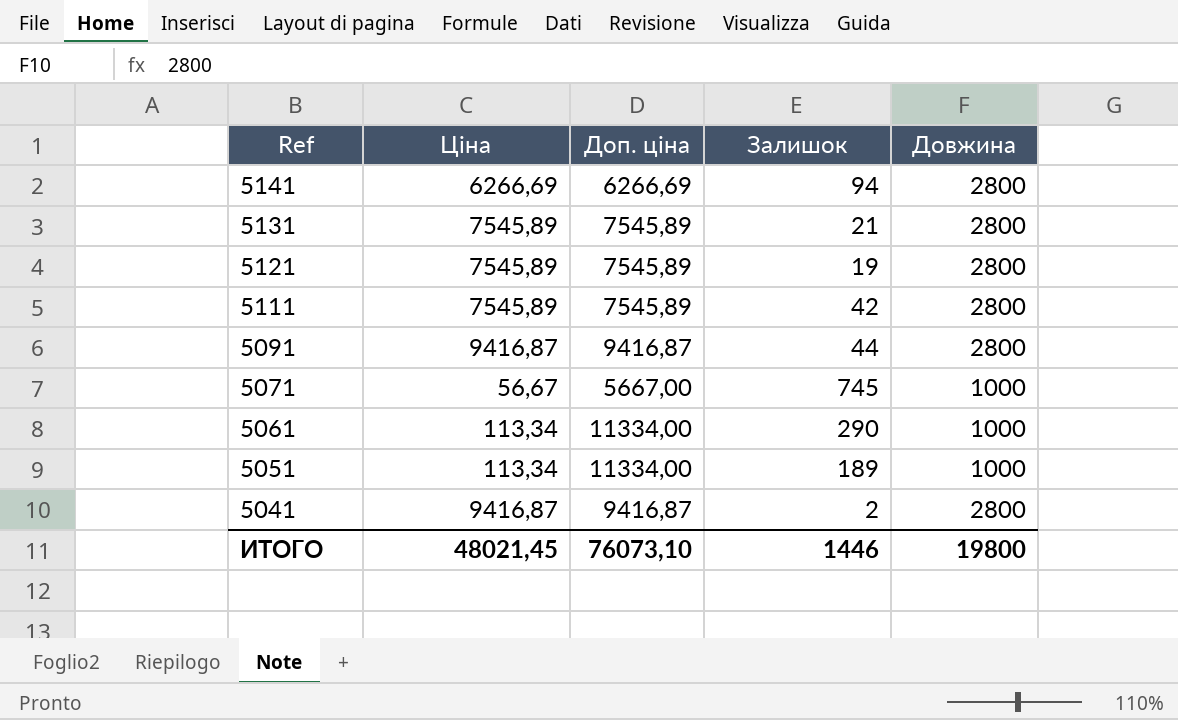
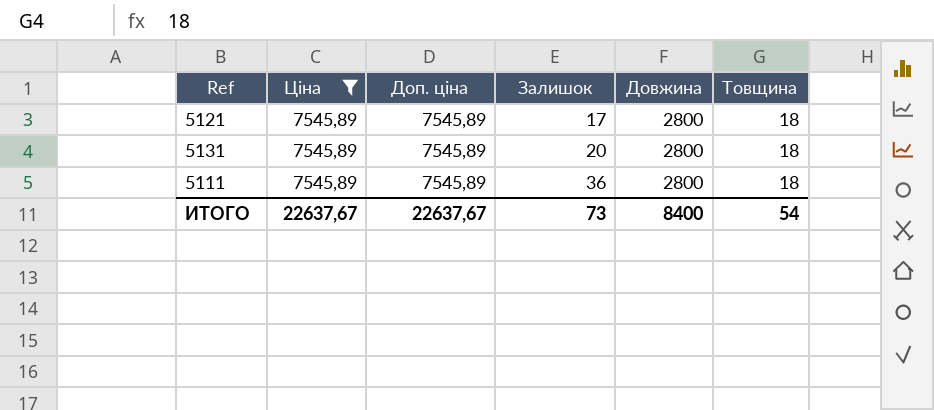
filter: none -> Ціна = 7545,89
row order: Ref descending -> Залишок ascending
column Товщина | position: none -> 6
5121 | Залишок: 19 -> 17
5131 | Залишок: 21 -> 20
5111 | Залишок: 42 -> 36
ИТОГО | Ціна: 48021,45 -> 22637,67
ИТОГО | Доп. ціна: 76073,10 -> 22637,67
ИТОГО | Залишок: 1446 -> 73
ИТОГО | Довжина: 19800 -> 8400

